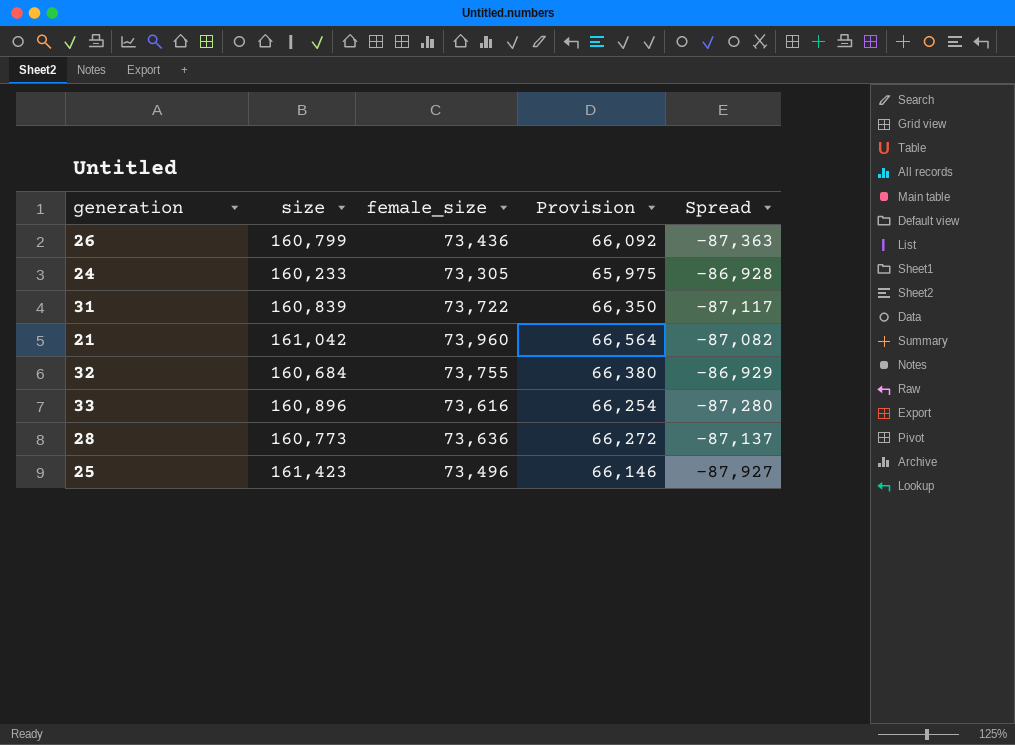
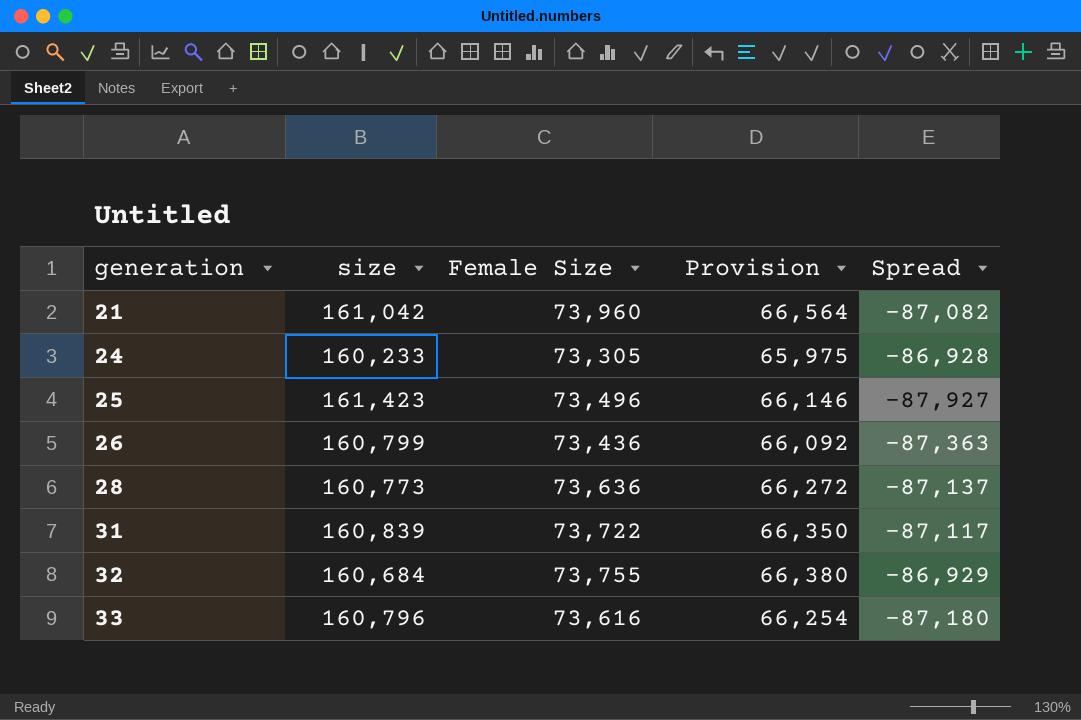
row order: none -> generation ascending
column name: female_size -> Female Size
33 | size: 160,896 -> 160,796
33 | Spread: -87,280 -> -87,180

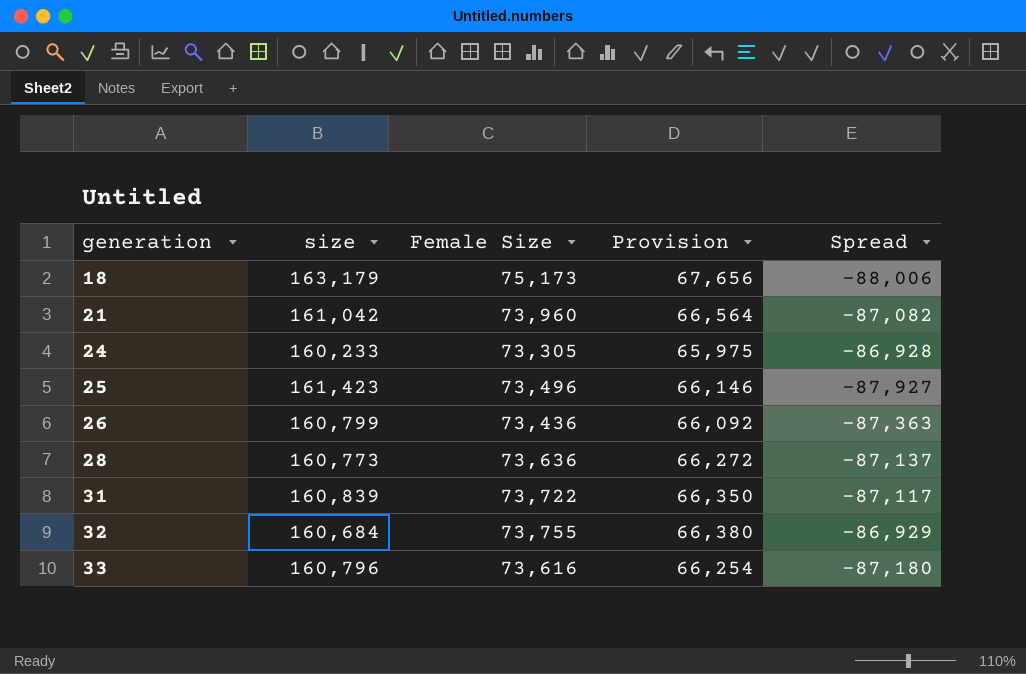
row 18: none -> 163,179 | 75,173 | 67,656 | -88,006

